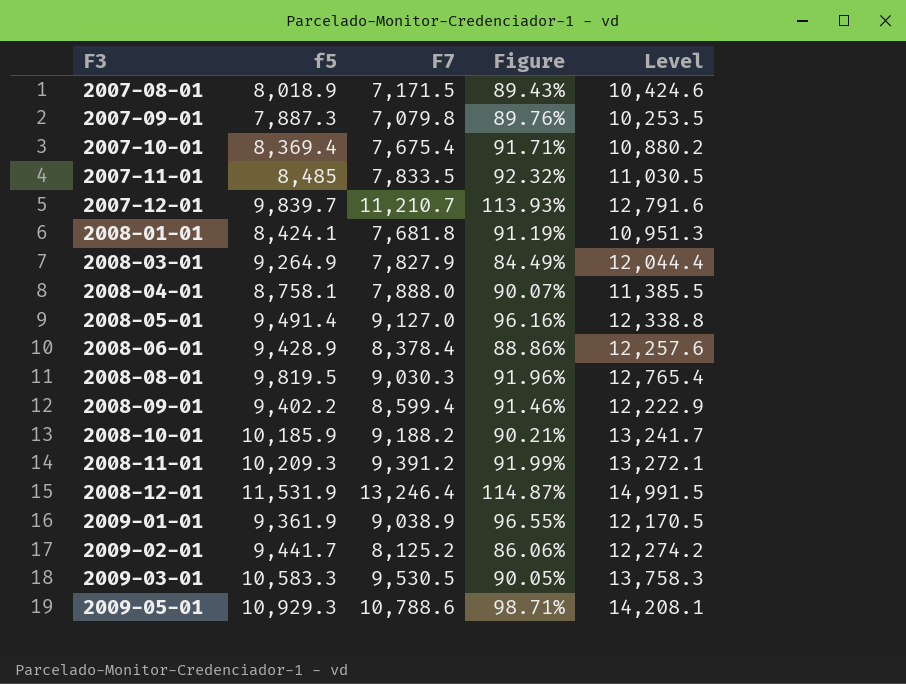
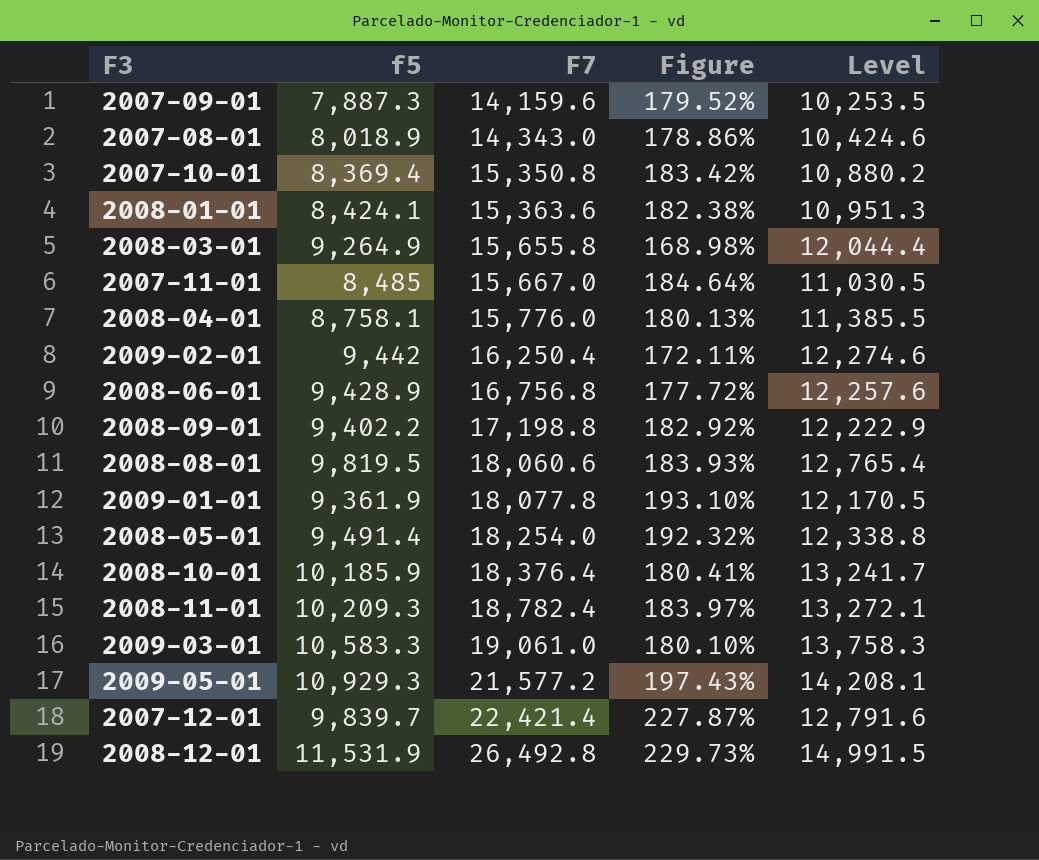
row order: F3 ascending -> F7 ascending
2007-09-01 | F7: 7,079.8 -> 14,159.6
2007-09-01 | Figure: 89.76% -> 179.52%
2007-08-01 | F7: 7,171.5 -> 14,343.0
2007-08-01 | Figure: 89.43% -> 178.86%
2007-10-01 | F7: 7,675.4 -> 15,350.8
2007-10-01 | Figure: 91.71% -> 183.42%
2008-01-01 | F7: 7,681.8 -> 15,363.6
2008-01-01 | Figure: 91.19% -> 182.38%
2008-03-01 | F7: 7,827.9 -> 15,655.8
2008-03-01 | Figure: 84.49% -> 168.98%
2007-11-01 | F7: 7,833.5 -> 15,667.0
2007-11-01 | Figure: 92.32% -> 184.64%
2008-04-01 | F7: 7,888.0 -> 15,776.0
2008-04-01 | Figure: 90.07% -> 180.13%
2009-02-01 | f5: 9,441.7 -> 9,442
2009-02-01 | F7: 8,125.2 -> 16,250.4
2009-02-01 | Figure: 86.06% -> 172.11%
2009-02-01 | Level: 12,274.2 -> 12,274.6
2008-06-01 | F7: 8,378.4 -> 16,756.8
2008-06-01 | Figure: 88.86% -> 177.72%
2008-09-01 | F7: 8,599.4 -> 17,198.8
2008-09-01 | Figure: 91.46% -> 182.92%
2008-08-01 | F7: 9,030.3 -> 18,060.6
2008-08-01 | Figure: 91.96% -> 183.93%
2009-01-01 | F7: 9,038.9 -> 18,077.8
2009-01-01 | Figure: 96.55% -> 193.10%
2008-05-01 | F7: 9,127.0 -> 18,254.0
2008-05-01 | Figure: 96.16% -> 192.32%
2008-10-01 | F7: 9,188.2 -> 18,376.4
2008-10-01 | Figure: 90.21% -> 180.41%
2008-11-01 | F7: 9,391.2 -> 18,782.4
2008-11-01 | Figure: 91.99% -> 183.97%
2009-03-01 | F7: 9,530.5 -> 19,061.0
2009-03-01 | Figure: 90.05% -> 180.10%
2009-05-01 | F7: 10,788.6 -> 21,577.2
2009-05-01 | Figure: 98.71% -> 197.43%
2007-12-01 | F7: 11,210.7 -> 22,421.4
2007-12-01 | Figure: 113.93% -> 227.87%
2008-12-01 | F7: 13,246.4 -> 26,492.8
2008-12-01 | Figure: 114.87% -> 229.73%

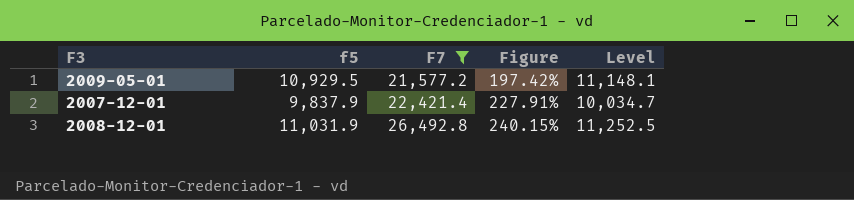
filter: none -> F7 >= 21,577.2
column Level | formula: [f5] * 1.3 -> [f5] * 1.02
2009-05-01 | f5: 10,929.3 -> 10,929.5
2009-05-01 | Figure: 197.43% -> 197.42%
2007-12-01 | f5: 9,839.7 -> 9,837.9
2007-12-01 | Figure: 227.87% -> 227.91%
2008-12-01 | f5: 11,531.9 -> 11,031.9
2008-12-01 | Figure: 229.73% -> 240.15%

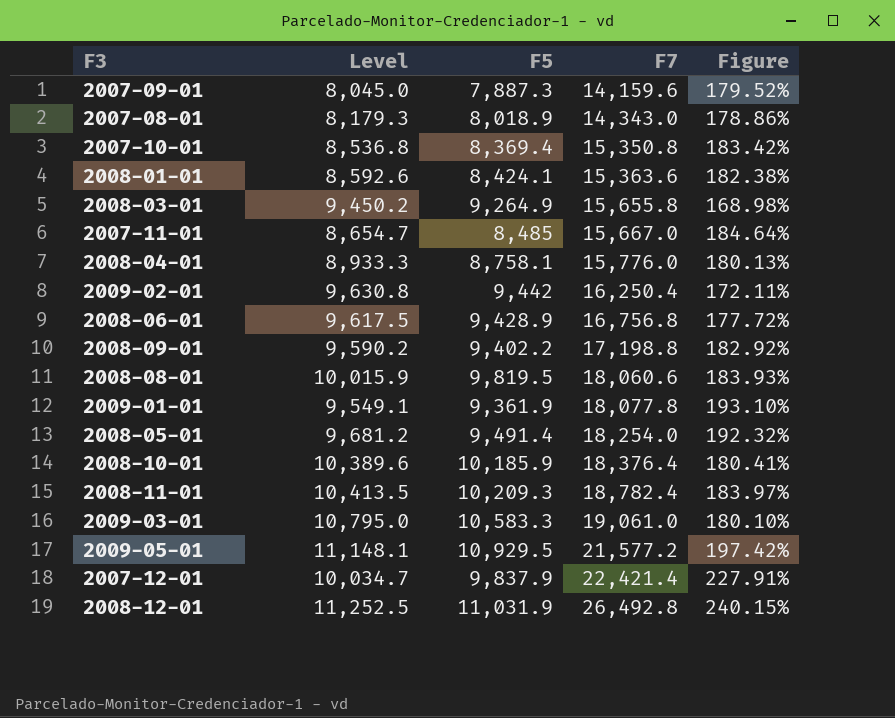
filter: F7 >= 21,577.2 -> none
column Level | position: 5 -> 2
column name: f5 -> F5

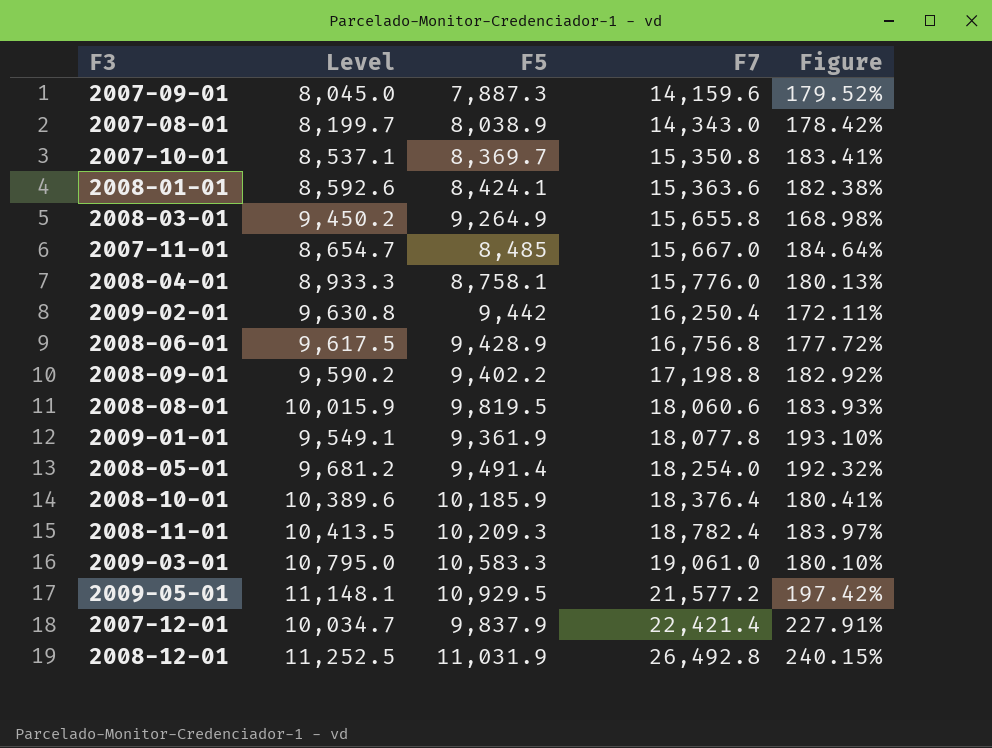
2007-08-01 | Level: 8,179.3 -> 8,199.7
2007-08-01 | F5: 8,018.9 -> 8,038.9
2007-08-01 | Figure: 178.86% -> 178.42%
2007-10-01 | Level: 8,536.8 -> 8,537.1
2007-10-01 | F5: 8,369.4 -> 8,369.7
2007-10-01 | Figure: 183.42% -> 183.41%

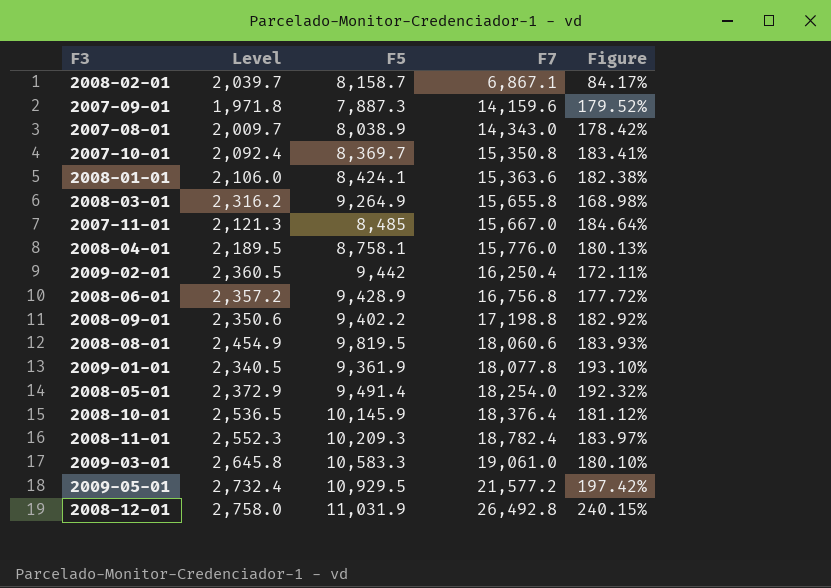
column Level | formula: [F5] * 1.02 -> [F5] * 0.25
row 2007-12-01: 10,034.7 | 9,837.9 | 22,421.4 | 227.91% -> none
row 2008-02-01: none -> 2,039.7 | 8,158.7 | 6,867.1 | 84.17%
2008-10-01 | F5: 10,185.9 -> 10,145.9
2008-10-01 | Figure: 180.41% -> 181.12%

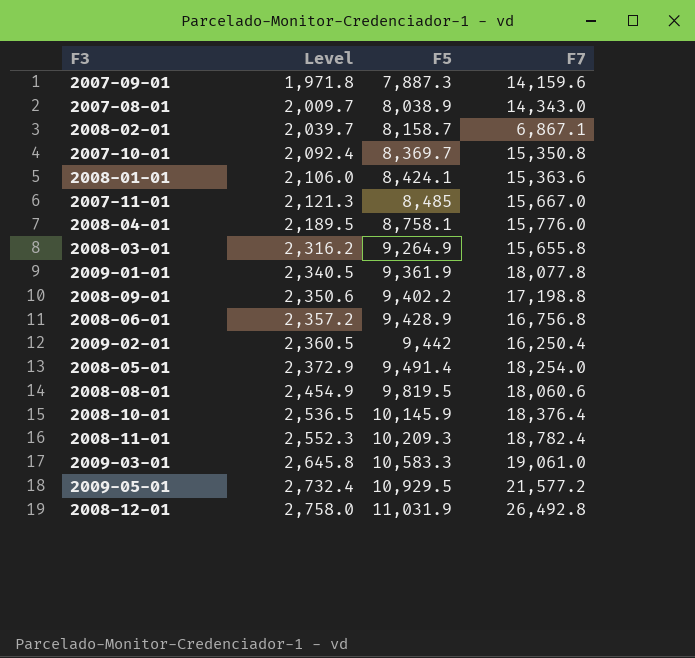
row order: F7 ascending -> Level ascending
column Figure | formula: [F7] / [F5] -> none

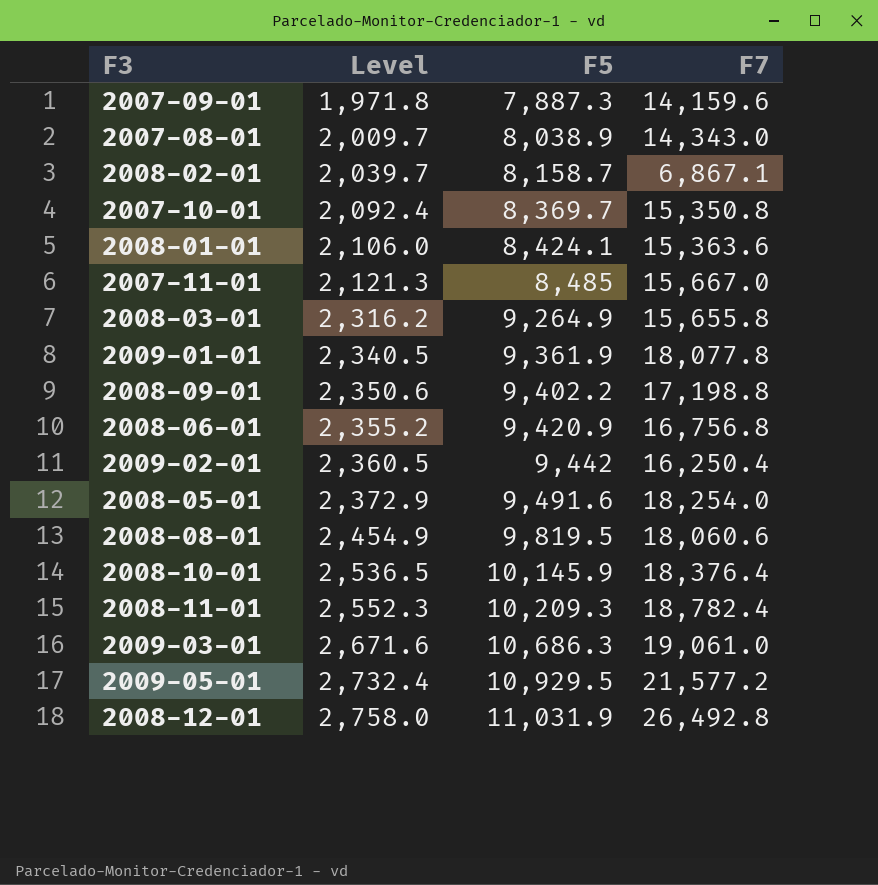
row 2008-04-01: 2,189.5 | 8,758.1 | 15,776.0 -> none
2008-06-01 | Level: 2,357.2 -> 2,355.2
2008-06-01 | F5: 9,428.9 -> 9,420.9
2008-05-01 | F5: 9,491.4 -> 9,491.6
2009-03-01 | Level: 2,645.8 -> 2,671.6
2009-03-01 | F5: 10,583.3 -> 10,686.3

